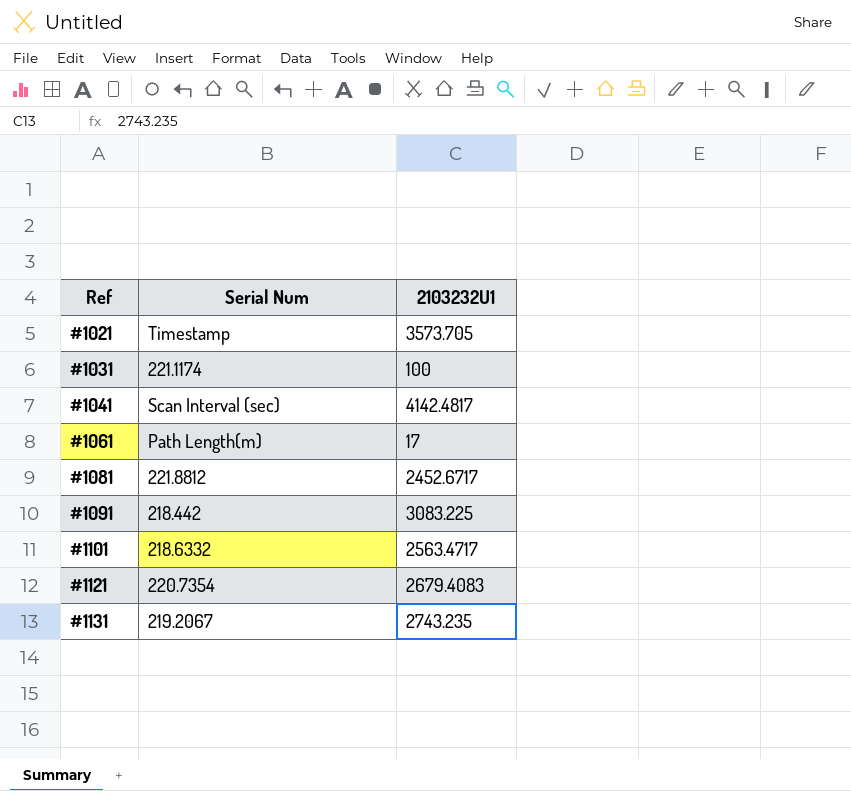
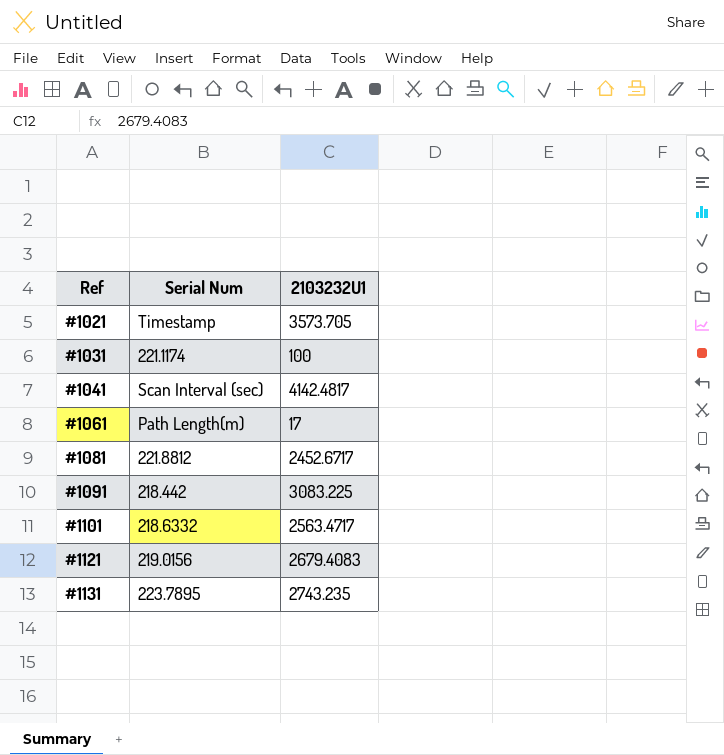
#1121 | Serial Num: 220.7354 -> 219.0156
#1131 | Serial Num: 219.2067 -> 223.7895

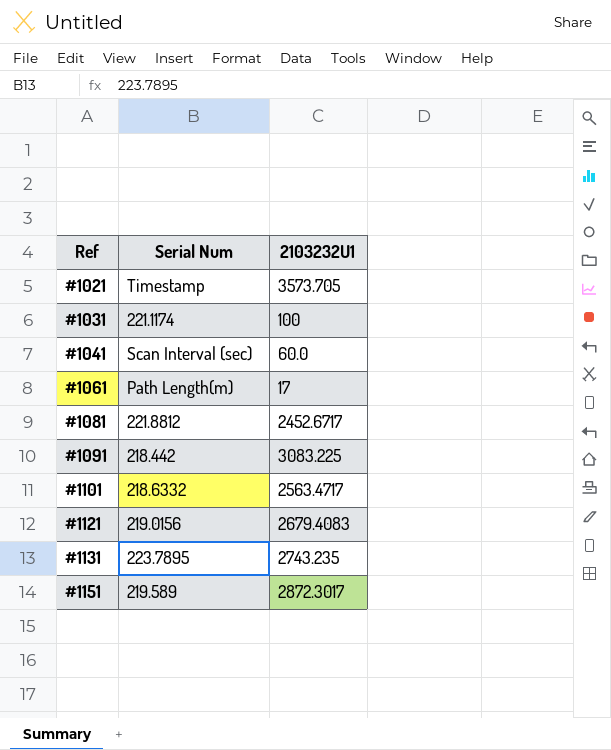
#1041 | 2103232U1: 4142.4817 -> 60.0
row #1151: none -> 219.589 | 2872.3017

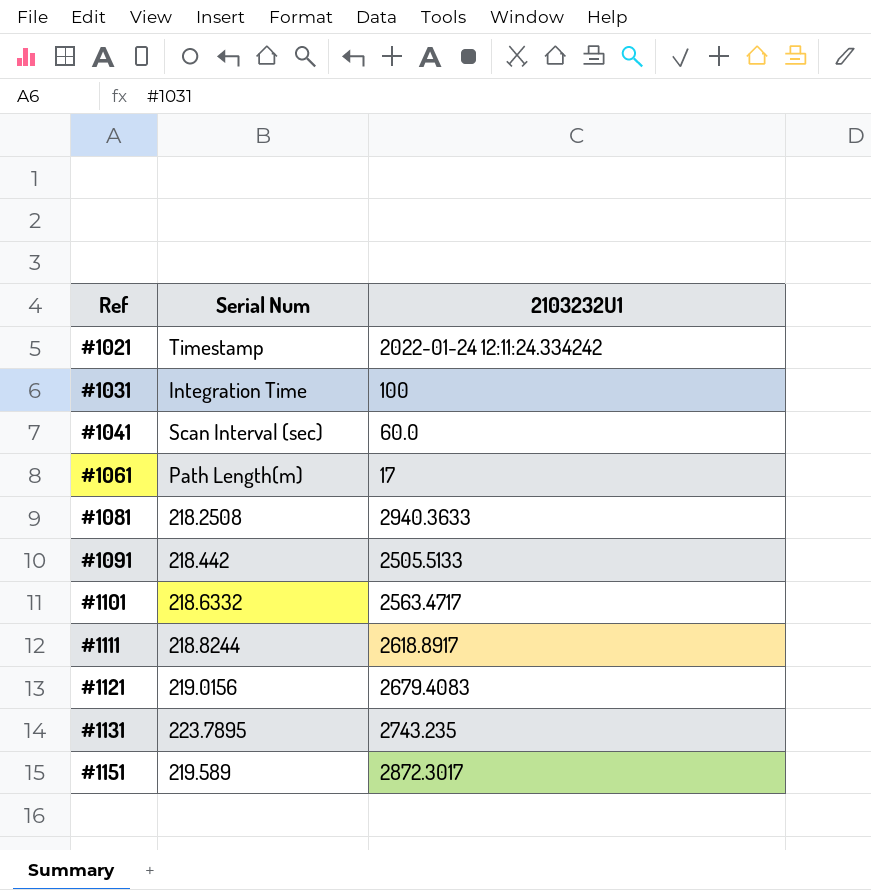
#1021 | 2103232U1: 3573.705 -> 2022-01-24 12:11:24.334242
#1031 | Serial Num: 221.1174 -> Integration Time
#1081 | Serial Num: 221.8812 -> 218.2508
#1081 | 2103232U1: 2452.6717 -> 2940.3633
#1091 | 2103232U1: 3083.225 -> 2505.5133
row #1111: none -> 218.8244 | 2618.8917

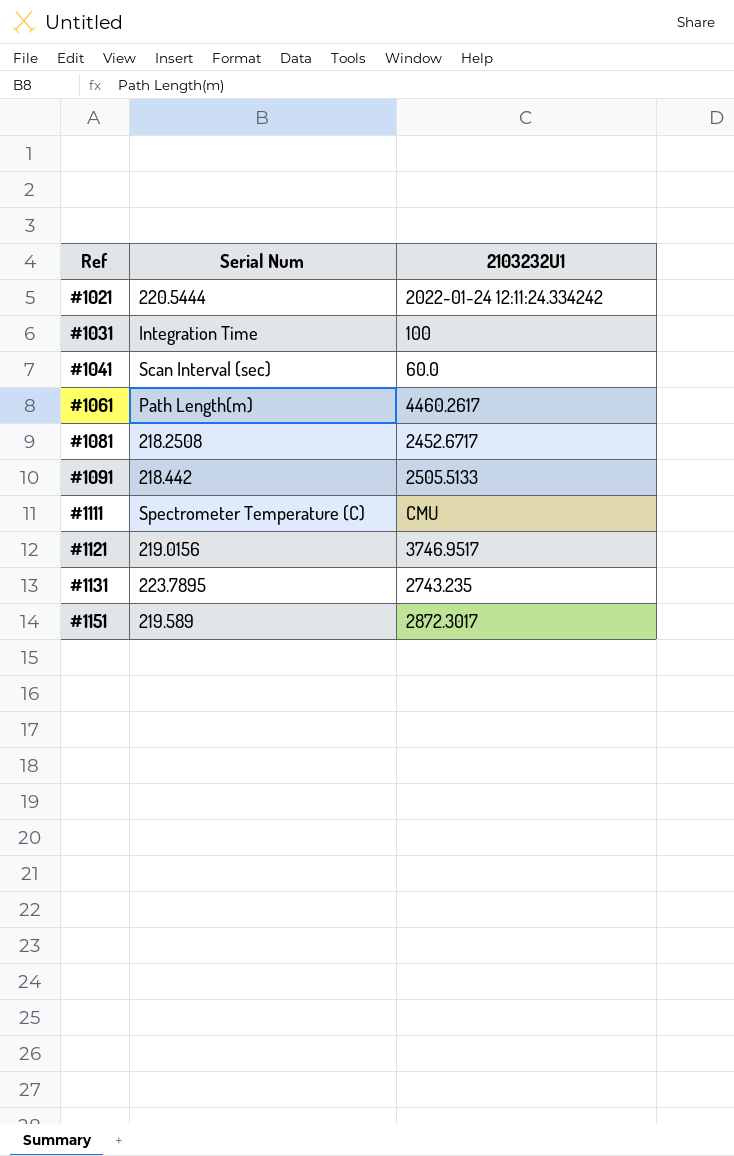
row #1101: 218.6332 | 2563.4717 -> none
#1021 | Serial Num: Timestamp -> 220.5444
#1061 | 2103232U1: 17 -> 4460.2617
#1081 | 2103232U1: 2940.3633 -> 2452.6717
#1111 | Serial Num: 218.8244 -> Spectrometer Temperature (C)
#1111 | 2103232U1: 2618.8917 -> CMU
#1121 | 2103232U1: 2679.4083 -> 3746.9517

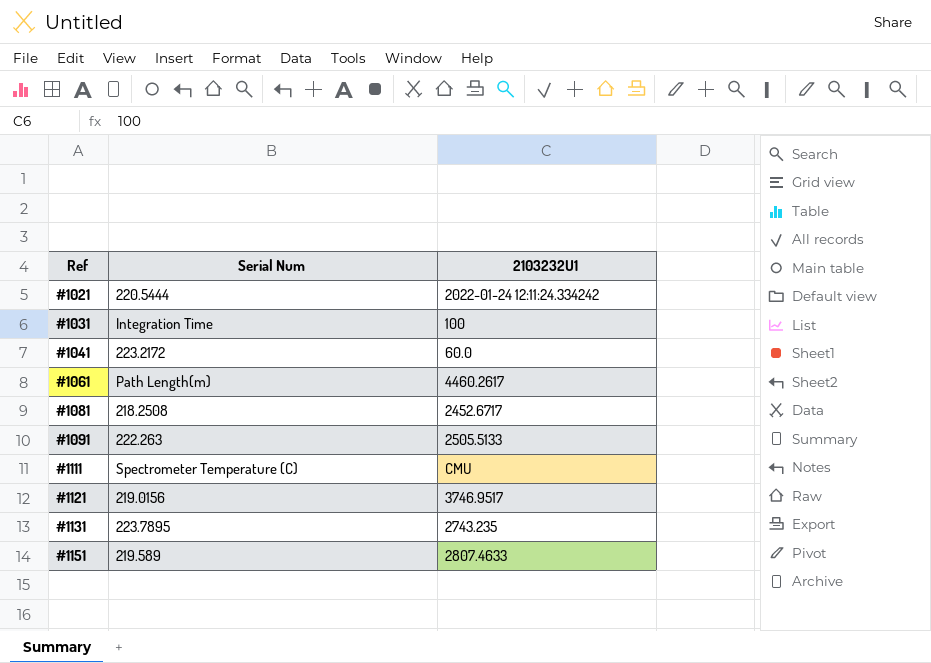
#1041 | Serial Num: Scan Interval (sec) -> 223.2172
#1091 | Serial Num: 218.442 -> 222.263
#1151 | 2103232U1: 2872.3017 -> 2807.4633

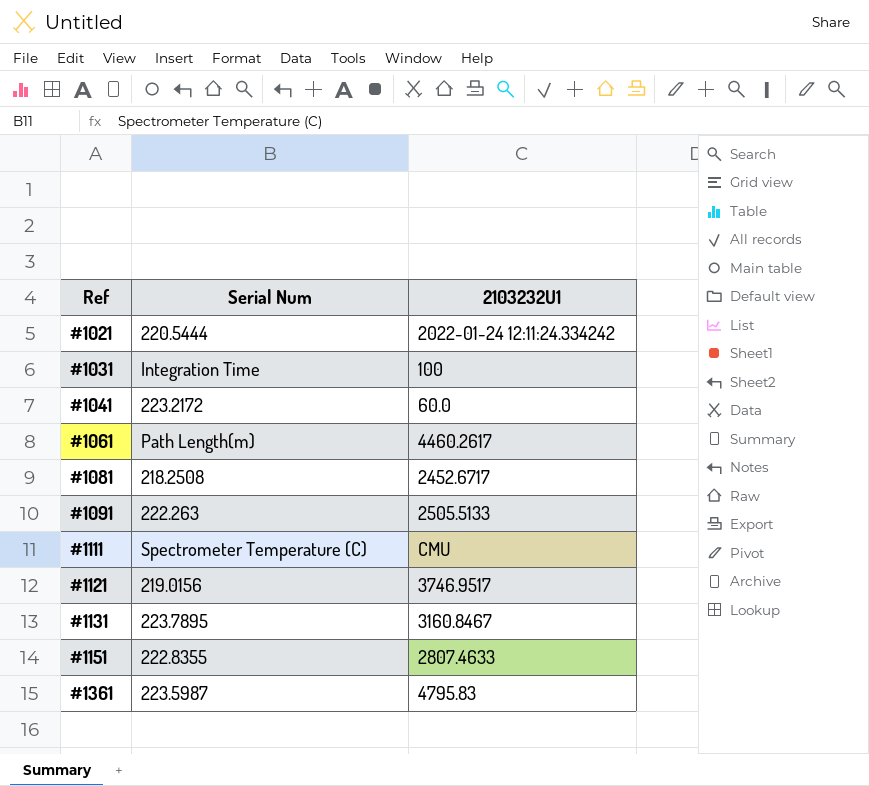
#1131 | 2103232U1: 2743.235 -> 3160.8467
#1151 | Serial Num: 219.589 -> 222.8355
row #1361: none -> 223.5987 | 4795.83

